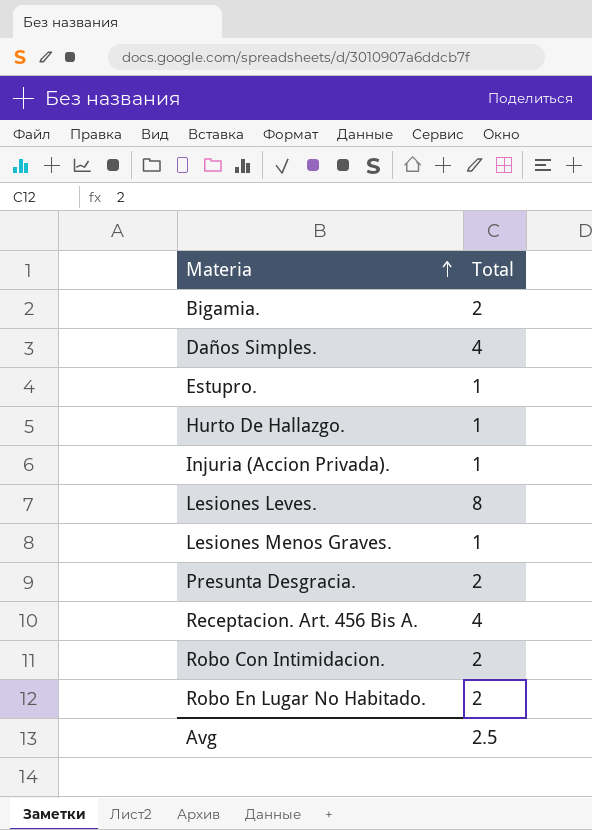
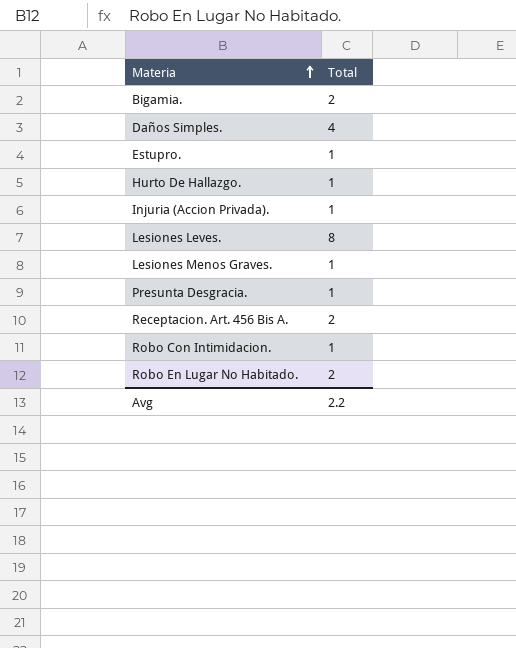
Presunta Desgracia. | Total: 2 -> 1
Receptacion. Art. 456 Bis A. | Total: 4 -> 2
Robo Con Intimidacion. | Total: 2 -> 1
Avg | Total: 2.5 -> 2.2

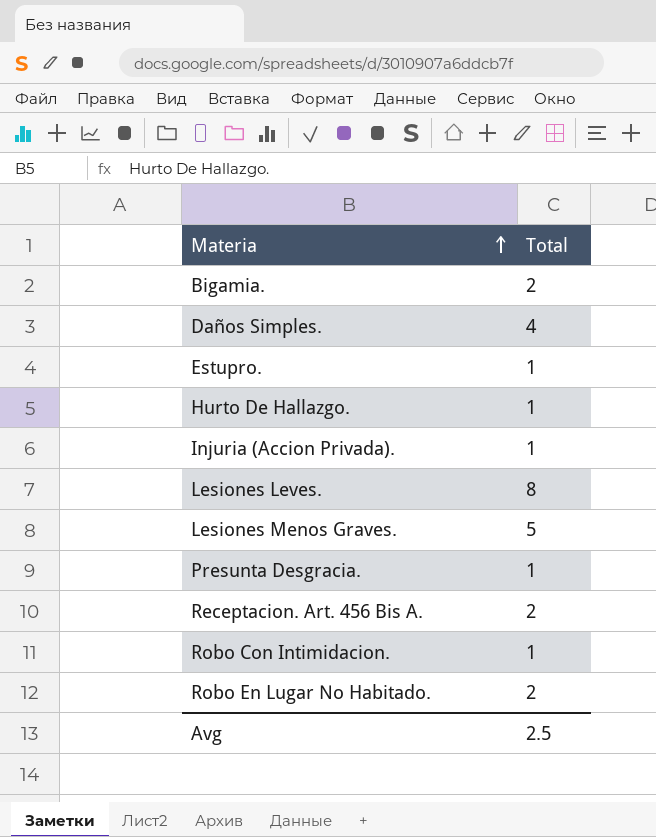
Lesiones Menos Graves. | Total: 1 -> 5
Avg | Total: 2.2 -> 2.5

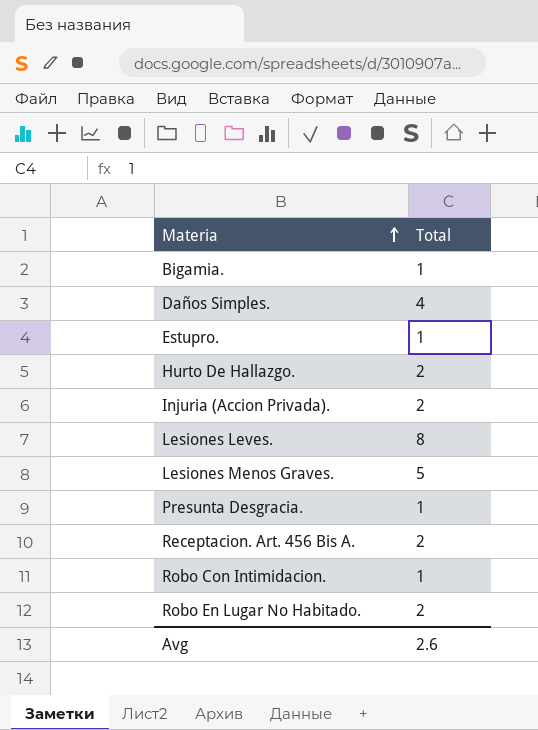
Bigamia. | Total: 2 -> 1
Hurto De Hallazgo. | Total: 1 -> 2
Injuria (Accion Privada). | Total: 1 -> 2
Avg | Total: 2.5 -> 2.6

